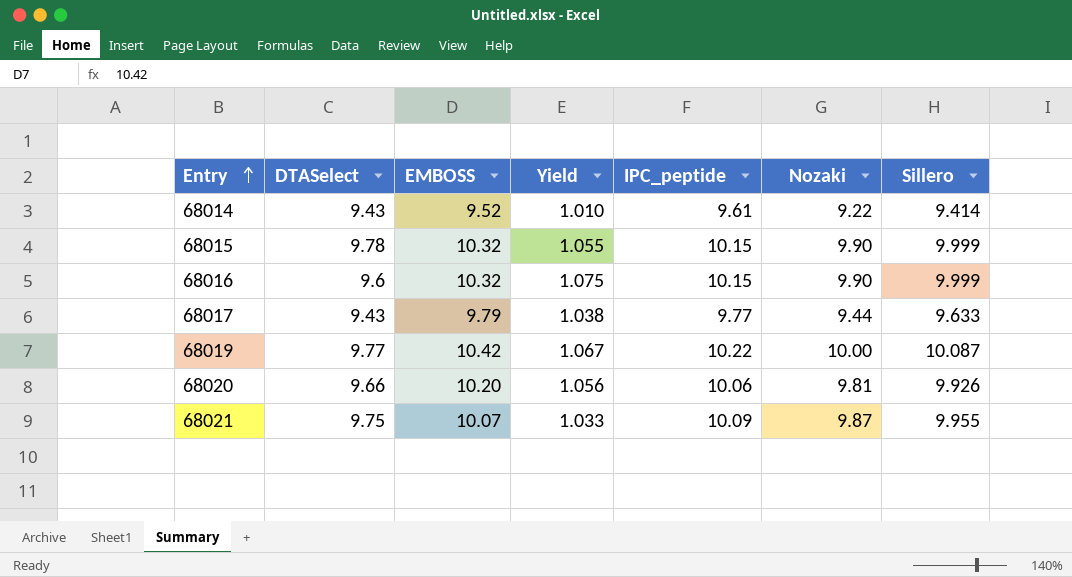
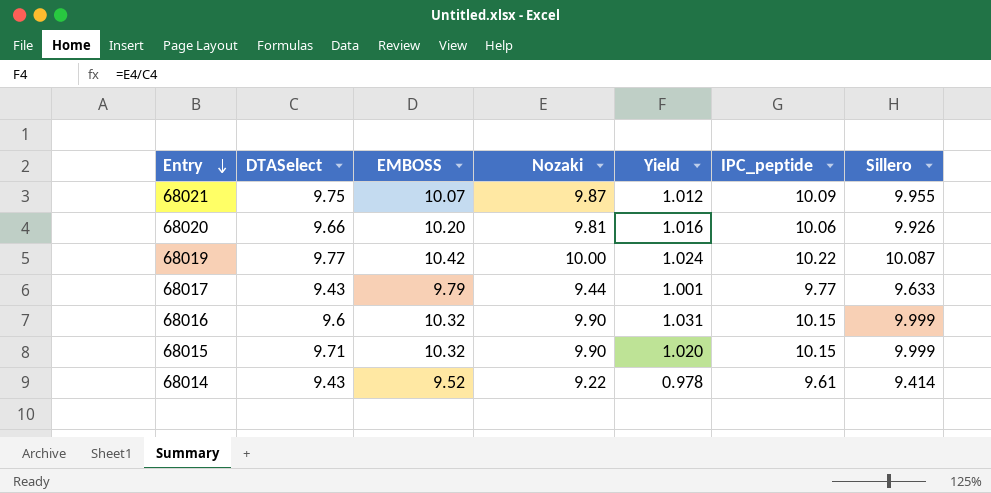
row order: Entry ascending -> Entry descending
column Nozaki | position: 6 -> 4
column Yield | formula: [EMBOSS] / [DTASelect] -> [Nozaki] / [DTASelect]
68015 | DTASelect: 9.78 -> 9.71

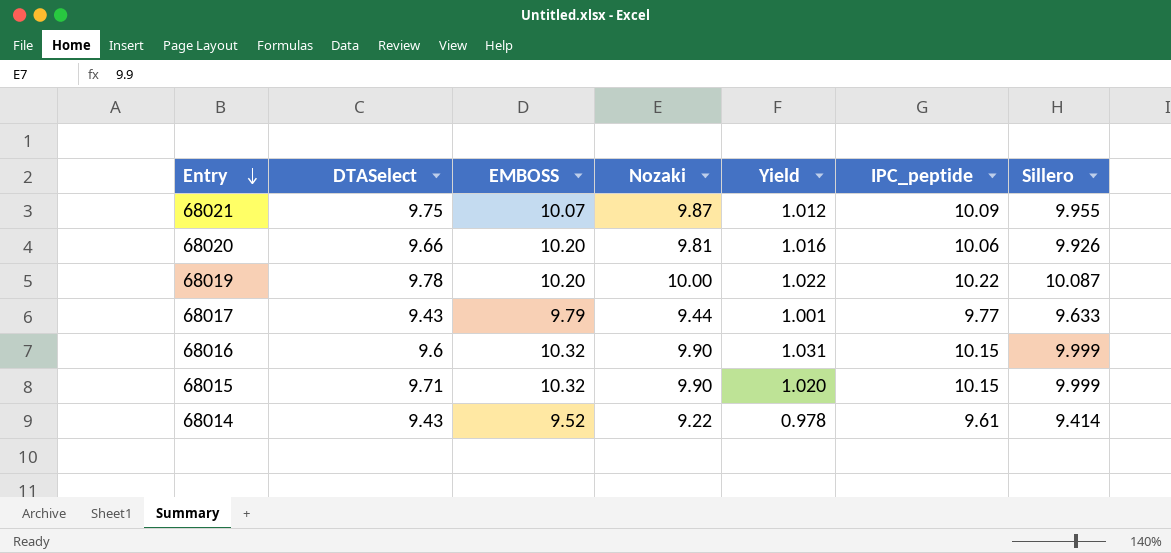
68019 | DTASelect: 9.77 -> 9.78
68019 | EMBOSS: 10.42 -> 10.20
68019 | Yield: 1.024 -> 1.022

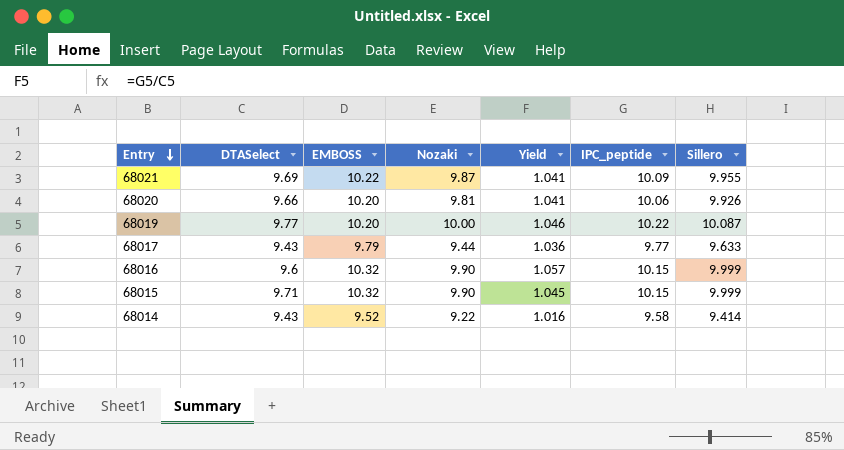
column Yield | formula: [Nozaki] / [DTASelect] -> [IPC_peptide] / [DTASelect]
68021 | DTASelect: 9.75 -> 9.69
68021 | EMBOSS: 10.07 -> 10.22
68019 | DTASelect: 9.78 -> 9.77
68014 | IPC_peptide: 9.61 -> 9.58

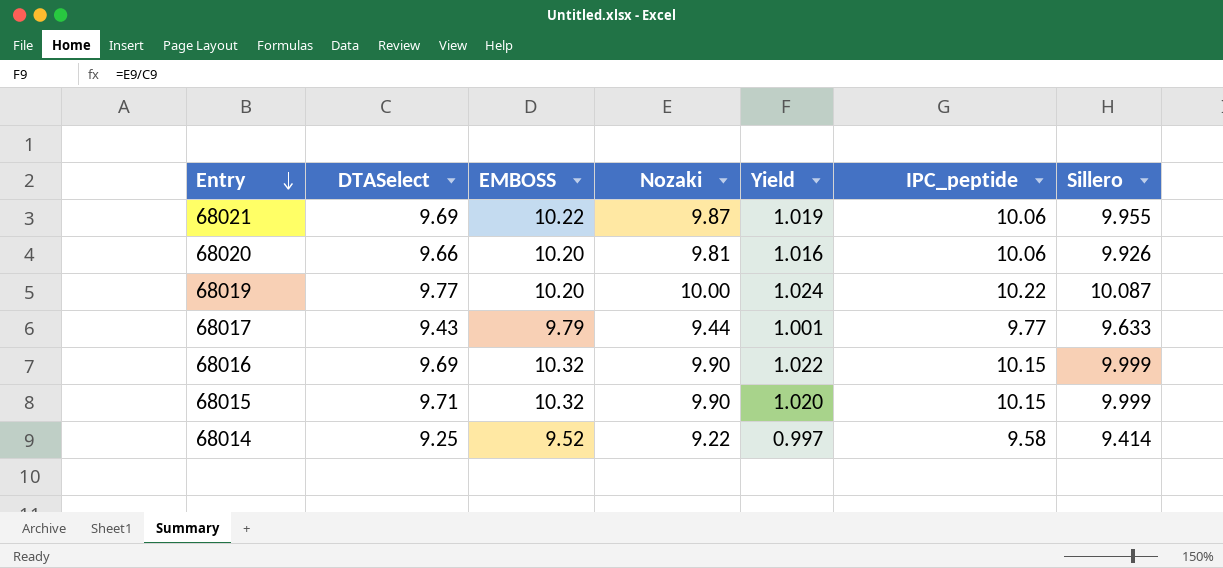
column Yield | formula: [IPC_peptide] / [DTASelect] -> [Nozaki] / [DTASelect]
68021 | IPC_peptide: 10.09 -> 10.06
68016 | DTASelect: 9.6 -> 9.69
68014 | DTASelect: 9.43 -> 9.25

